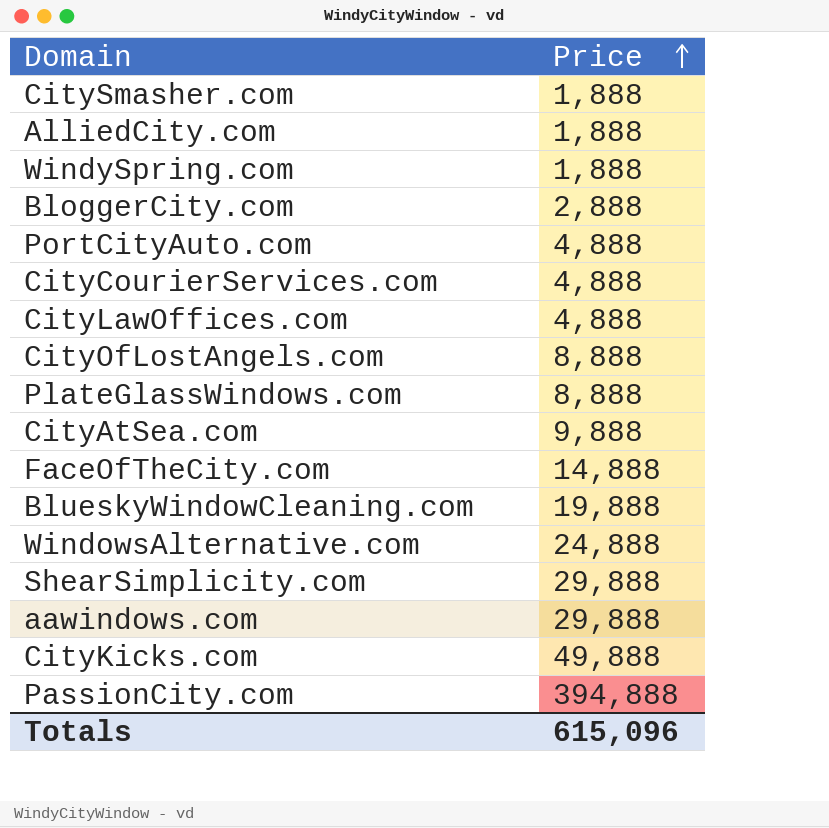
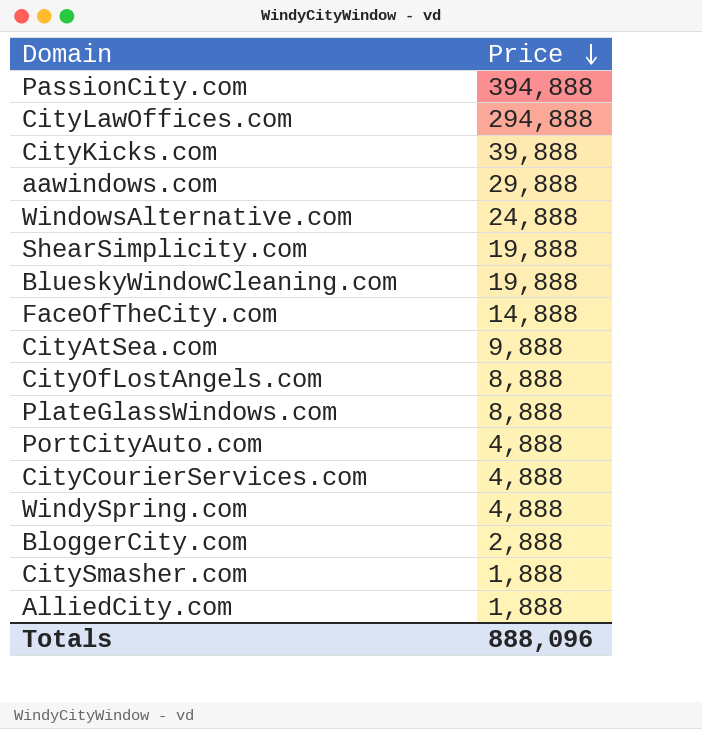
row order: Price ascending -> Price descending
CityLawOffices.com | Price: 4,888 -> 294,888
CityKicks.com | Price: 49,888 -> 39,888
ShearSimplicity.com | Price: 29,888 -> 19,888
WindySpring.com | Price: 1,888 -> 4,888
Totals | Price: 615,096 -> 888,096

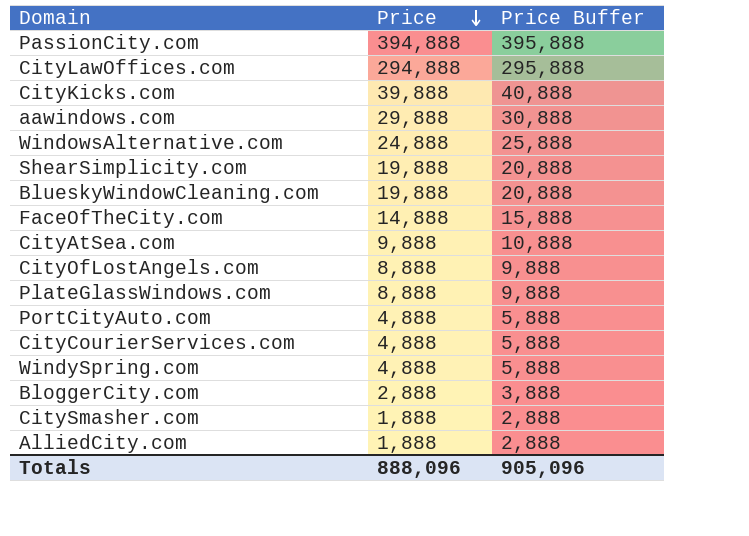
column Price Buffer | formula: none -> [Price] + 1000

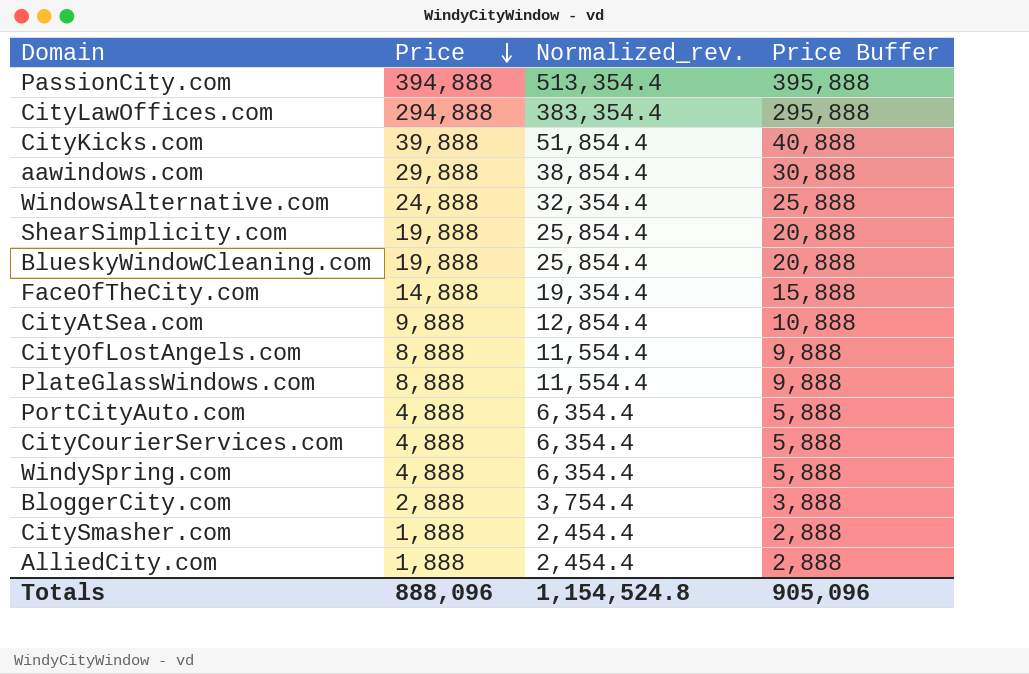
column Normalized_rev. | formula: none -> [Price] * 1.3

